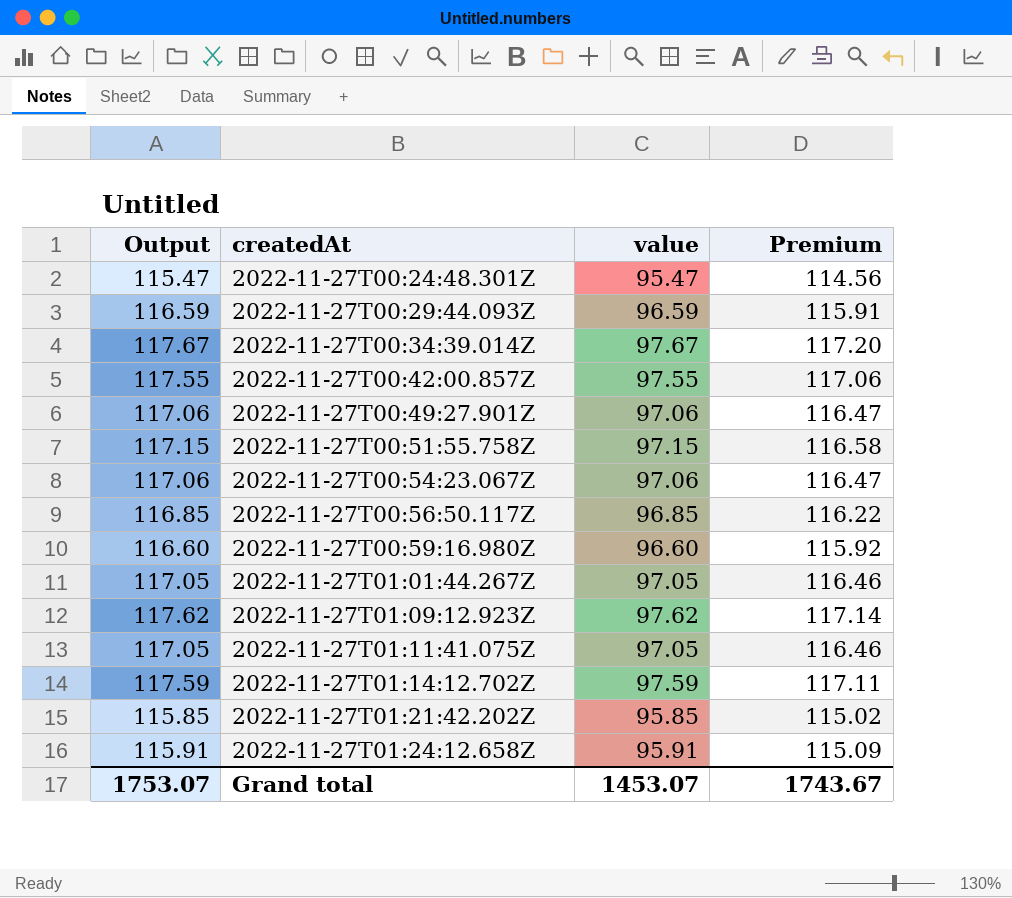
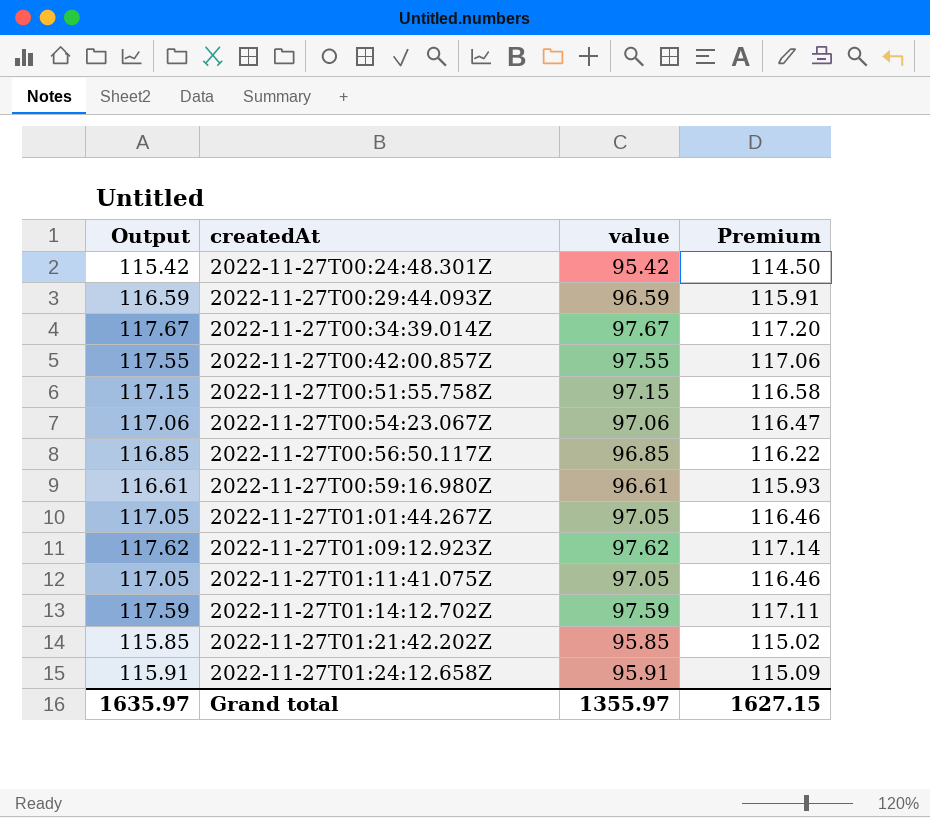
row 2022-11-27T00:49:27.901Z: 117.06 | 97.06 | 116.47 -> none
2022-11-27T00:24:48.301Z | Output: 115.47 -> 115.42
2022-11-27T00:24:48.301Z | value: 95.47 -> 95.42
2022-11-27T00:24:48.301Z | Premium: 114.56 -> 114.50
2022-11-27T00:59:16.980Z | Output: 116.60 -> 116.61
2022-11-27T00:59:16.980Z | value: 96.60 -> 96.61
2022-11-27T00:59:16.980Z | Premium: 115.92 -> 115.93
Grand total | Output: 1753.07 -> 1635.97
Grand total | value: 1453.07 -> 1355.97
Grand total | Premium: 1743.67 -> 1627.15

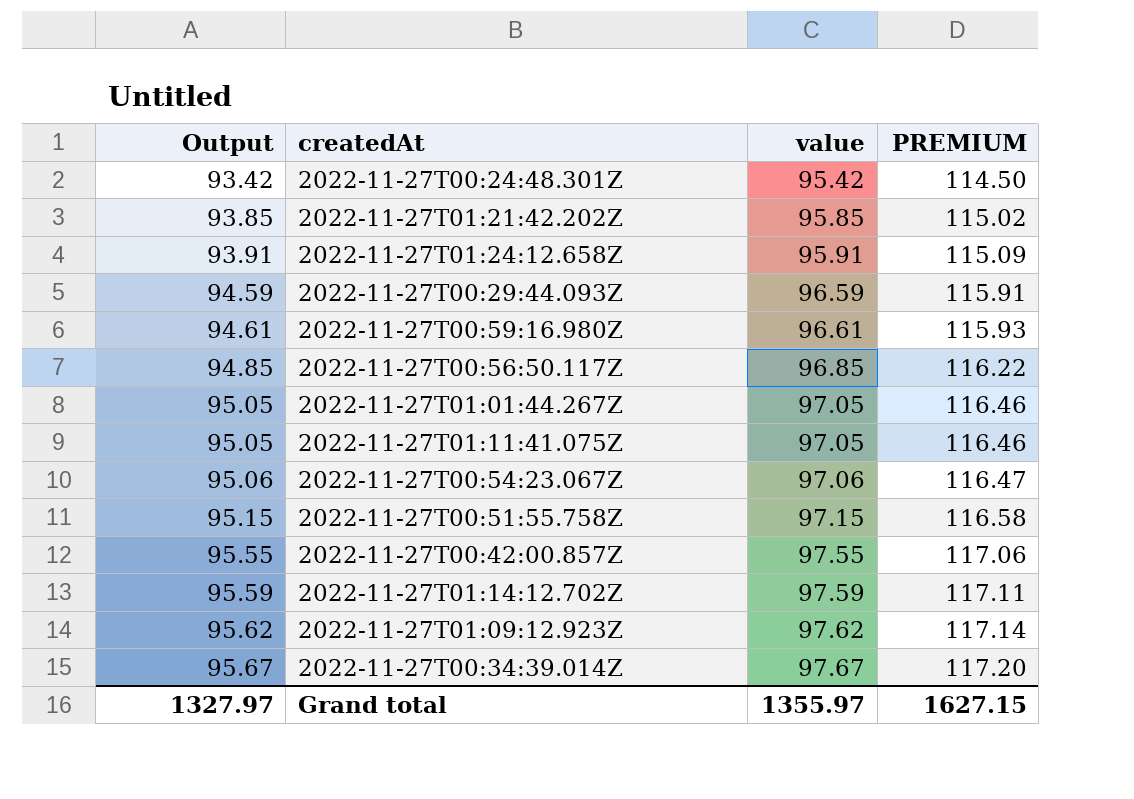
row order: createdAt ascending -> Output ascending
column Output | formula: [value] + 20 -> [value] - 2
column name: Premium -> PREMIUM
Grand total | Output: 1635.97 -> 1327.97

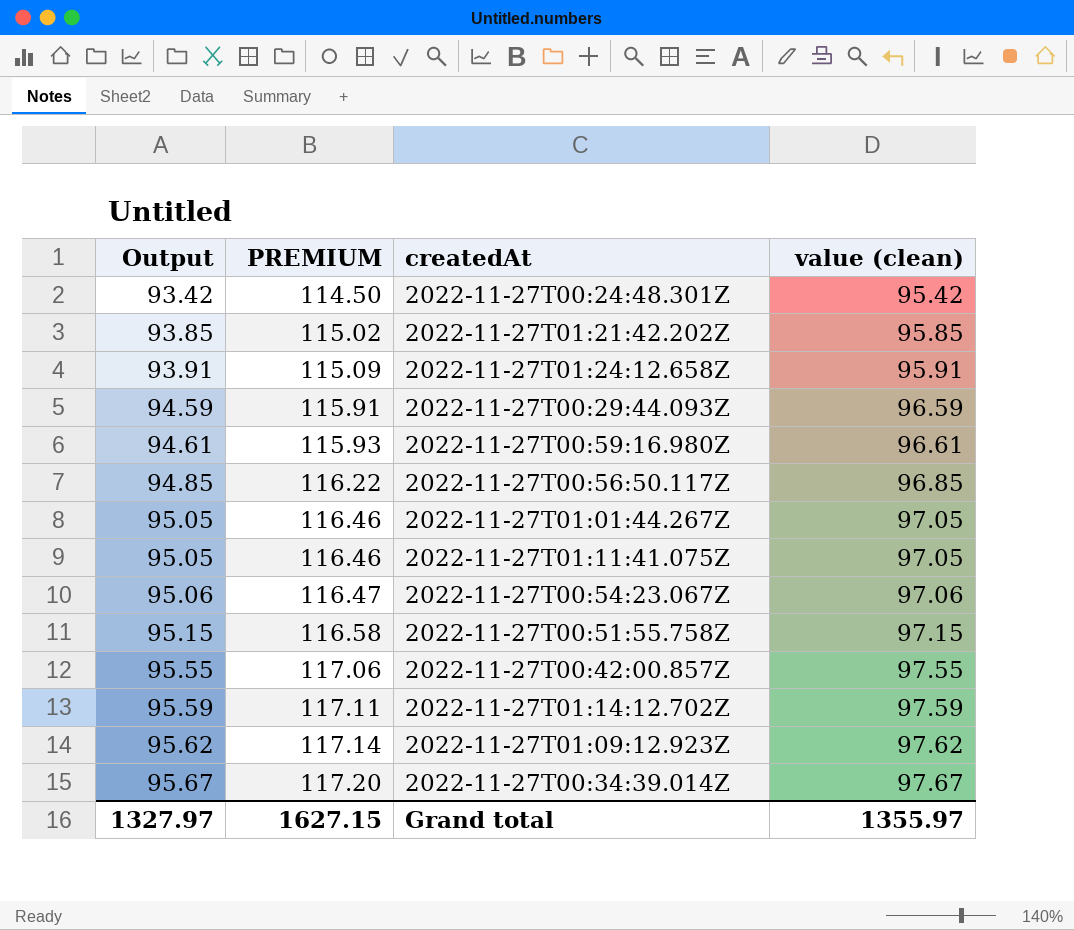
column PREMIUM | position: 4 -> 2
column name: value -> value (clean)

